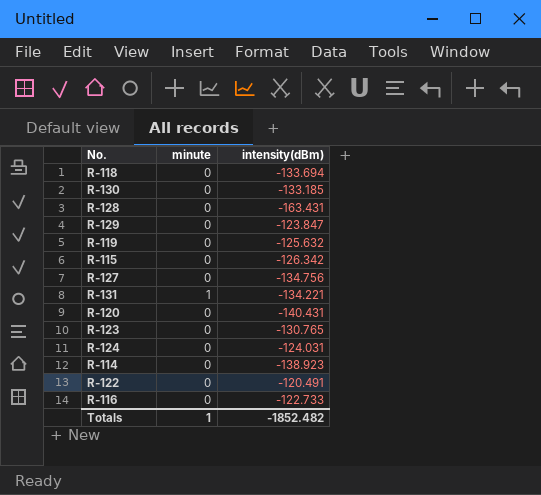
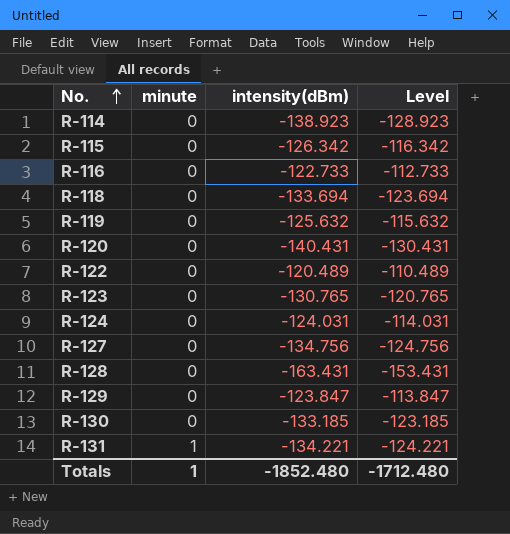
row order: none -> No. ascending
column Level | formula: none -> [intensity(dBm)] + 10
R-122 | intensity(dBm): -120.491 -> -120.489
Totals | intensity(dBm): -1852.482 -> -1852.480

